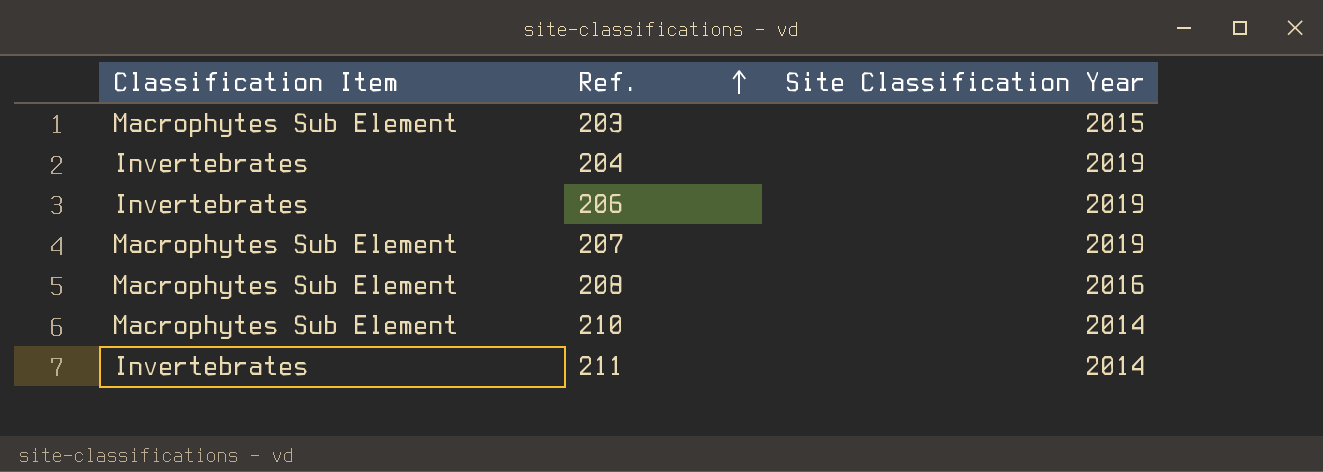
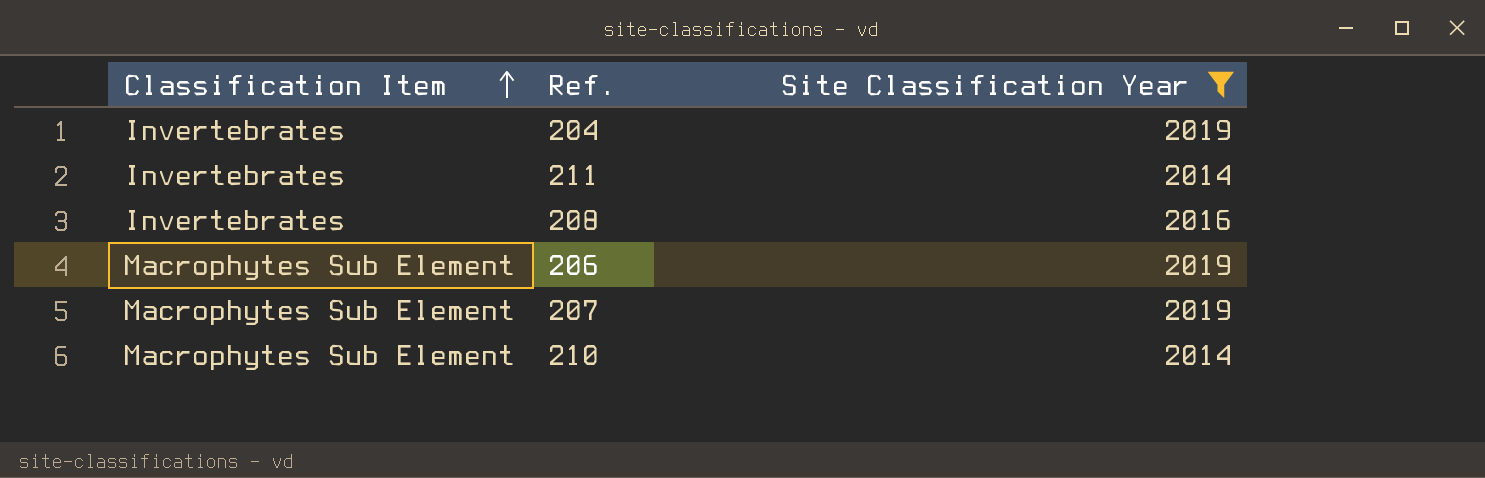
filter: none -> Site Classification Year != 2015
row order: Ref. ascending -> Classification Item ascending
208 | Classification Item: Macrophytes Sub Element -> Invertebrates
206 | Classification Item: Invertebrates -> Macrophytes Sub Element

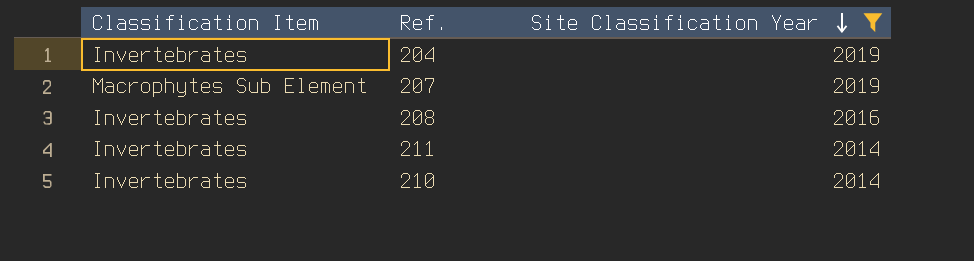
row order: Classification Item ascending -> Site Classification Year descending
row 206: Macrophytes Sub Element | 2019 -> none
210 | Classification Item: Macrophytes Sub Element -> Invertebrates

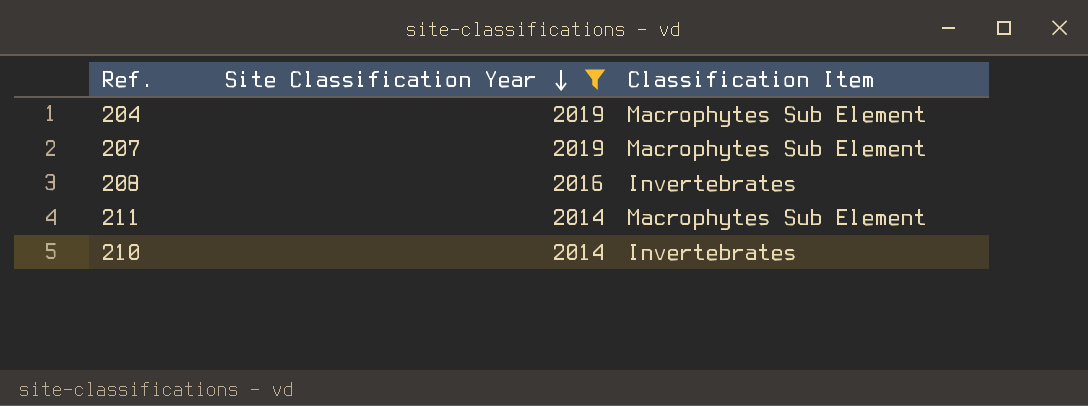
column Classification Item | position: 1 -> 3
204 | Classification Item: Invertebrates -> Macrophytes Sub Element
211 | Classification Item: Invertebrates -> Macrophytes Sub Element

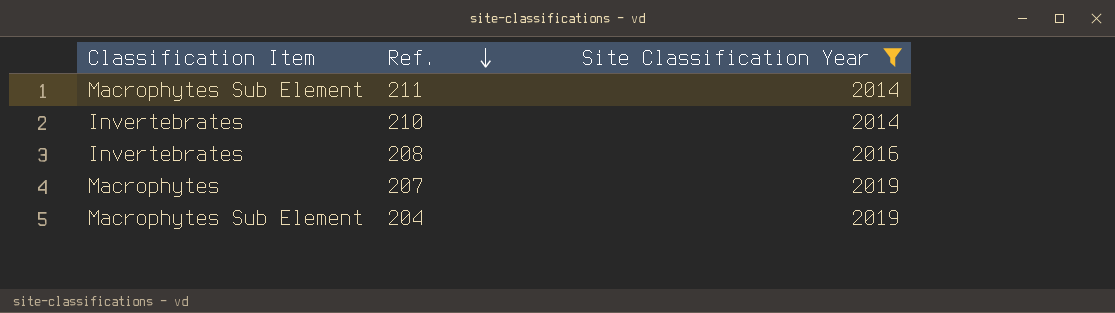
row order: Site Classification Year descending -> Ref. descending
column Classification Item | position: 3 -> 1
207 | Classification Item: Macrophytes Sub Element -> Macrophytes

